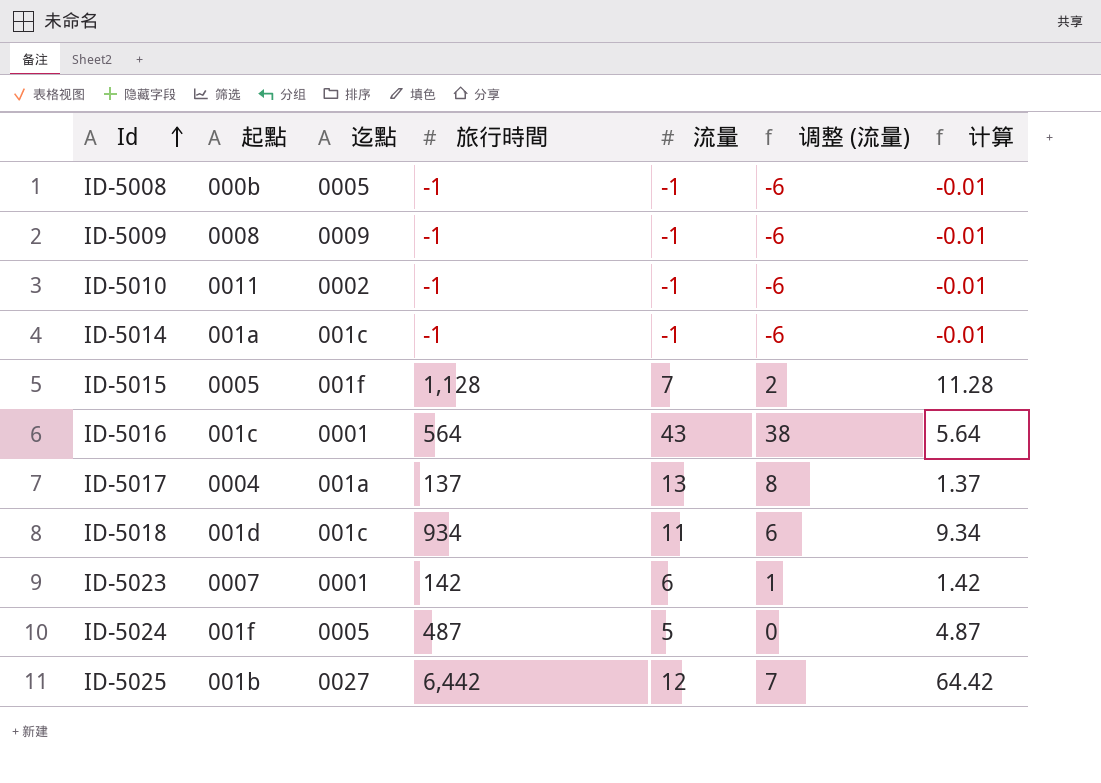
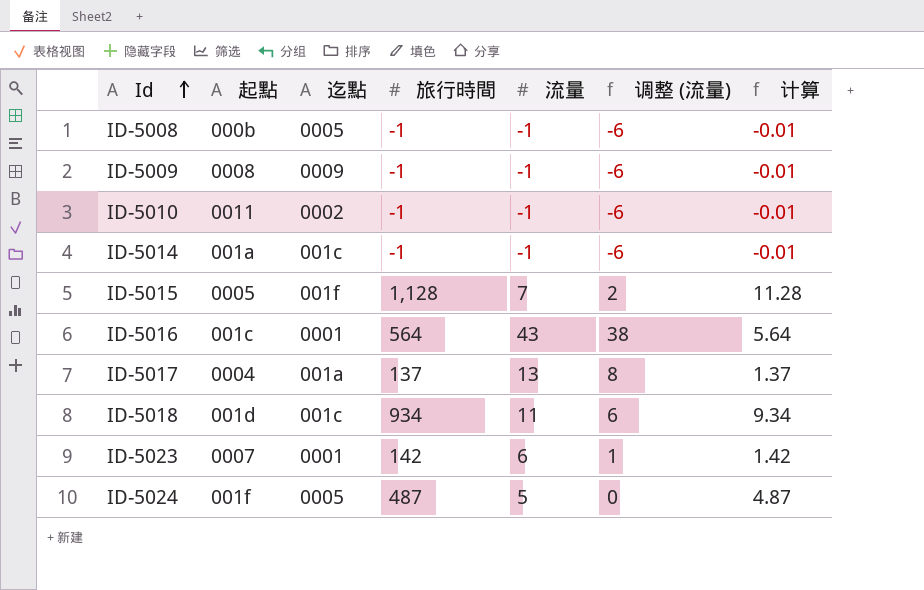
row ID-5025: 001b | 0027 | 6,442 | 12 | 7 | 64.42 -> none

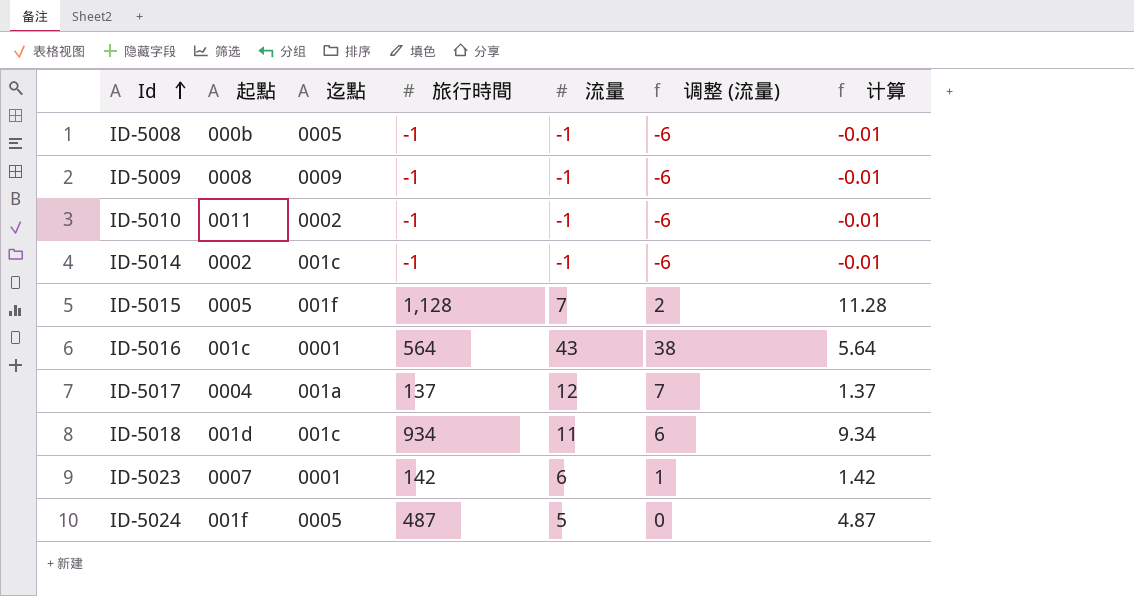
ID-5014 | 起點: 001a -> 0002
ID-5017 | 流量: 13 -> 12
ID-5017 | 调整 (流量): 8 -> 7

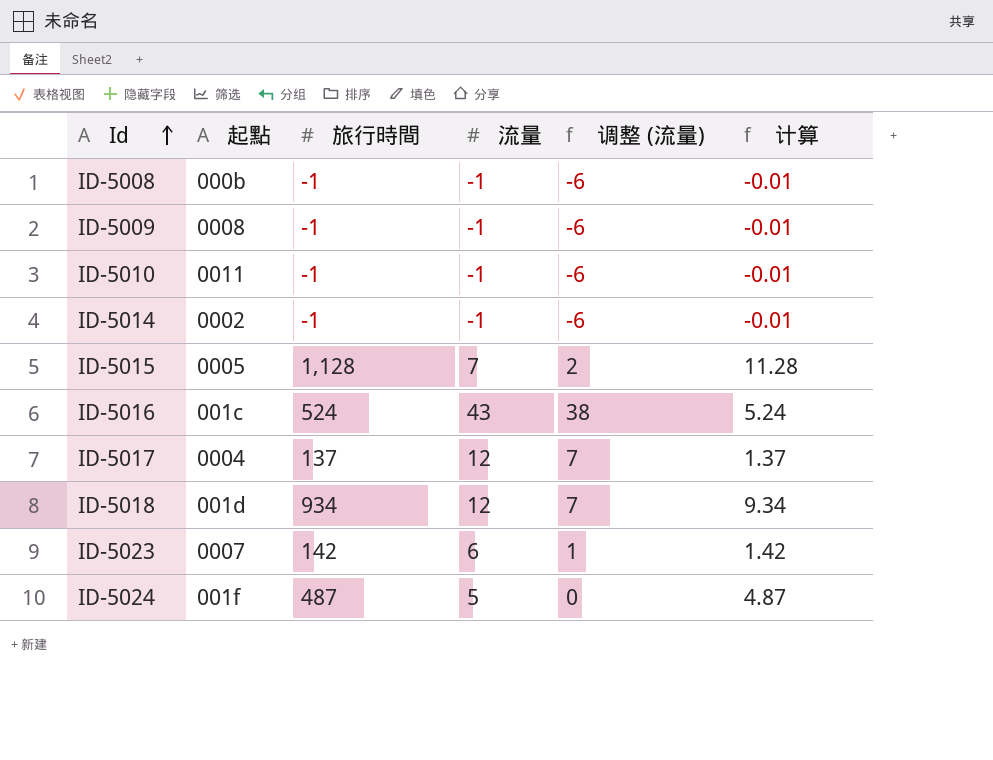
column 迄點 | position: 3 -> none
ID-5016 | 旅行時間: 564 -> 524
ID-5016 | 计算: 5.64 -> 5.24
ID-5018 | 流量: 11 -> 12
ID-5018 | 调整 (流量): 6 -> 7

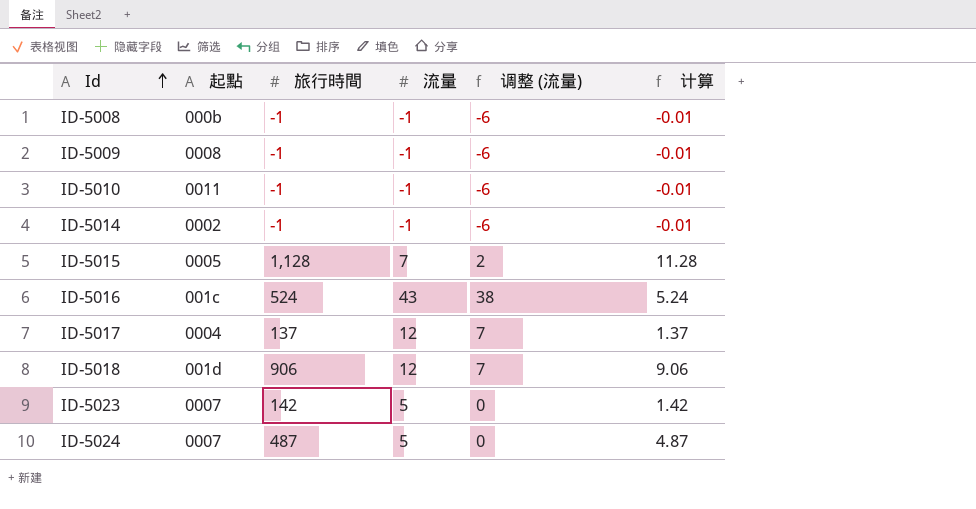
ID-5018 | 旅行時間: 934 -> 906
ID-5018 | 计算: 9.34 -> 9.06
ID-5023 | 流量: 6 -> 5
ID-5023 | 调整 (流量): 1 -> 0
ID-5024 | 起點: 001f -> 0007

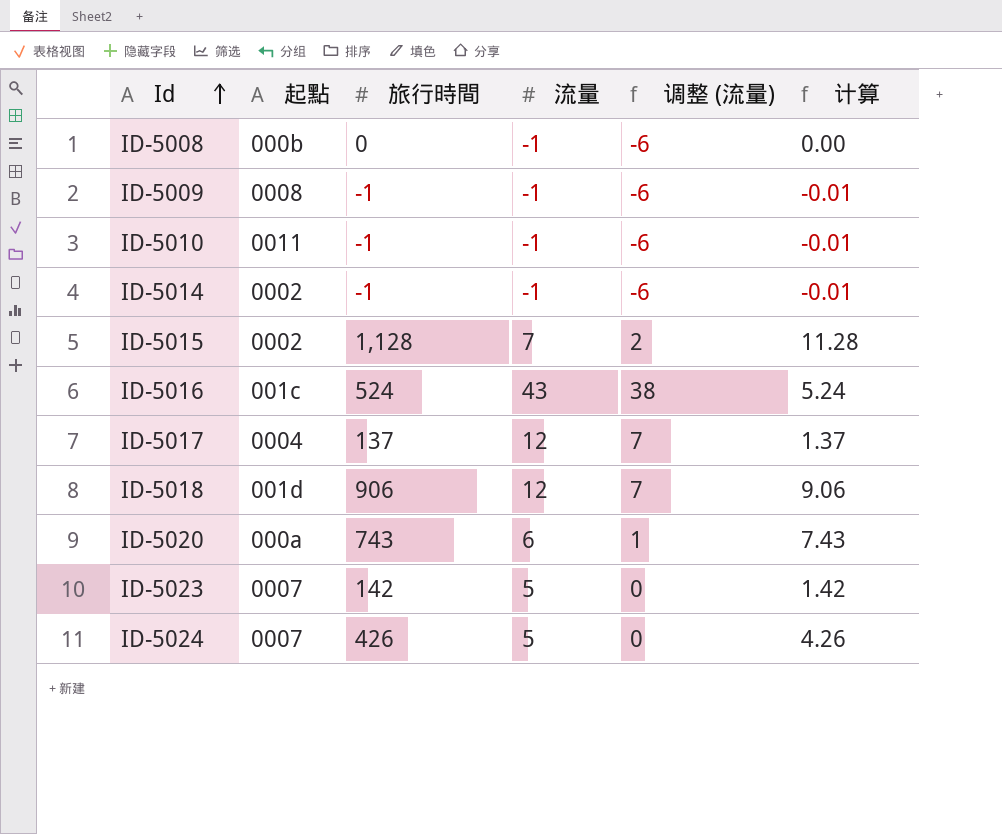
ID-5008 | 旅行時間: -1 -> 0
ID-5008 | 计算: -0.01 -> 0.00
ID-5015 | 起點: 0005 -> 0002
row ID-5020: none -> 000a | 743 | 6 | 1 | 7.43
ID-5024 | 旅行時間: 487 -> 426
ID-5024 | 计算: 4.87 -> 4.26

